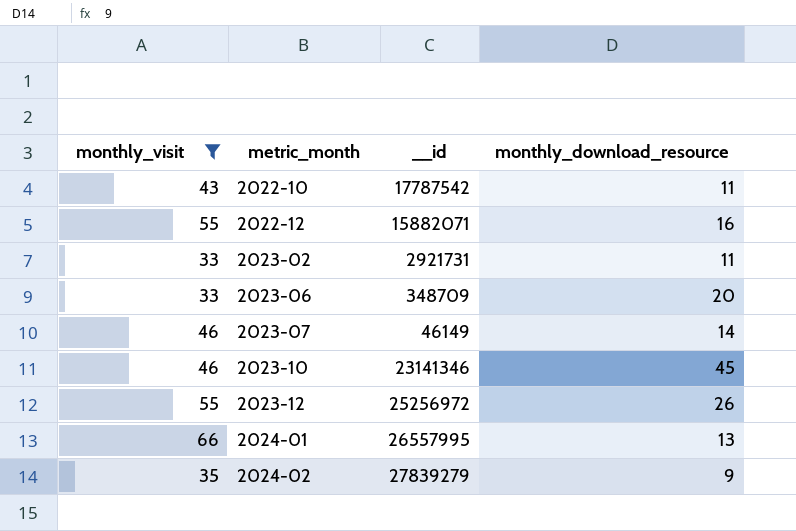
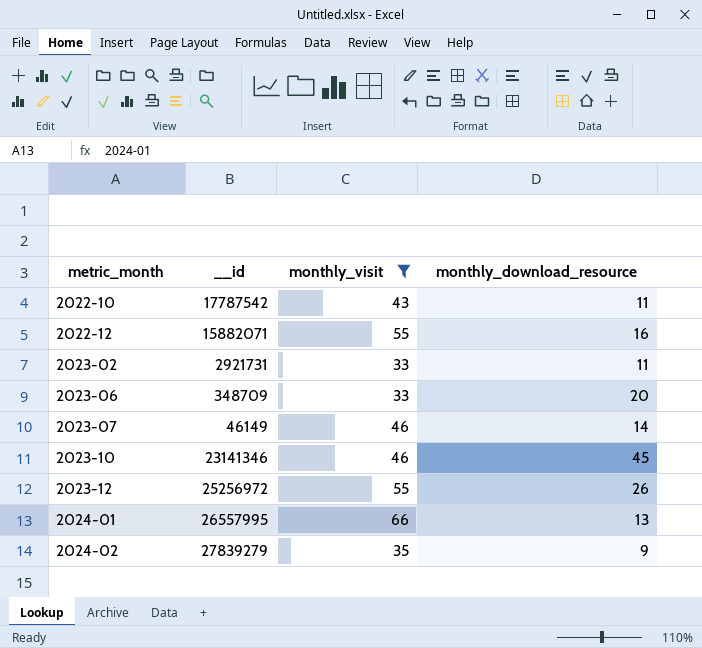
column monthly_visit | position: 1 -> 3

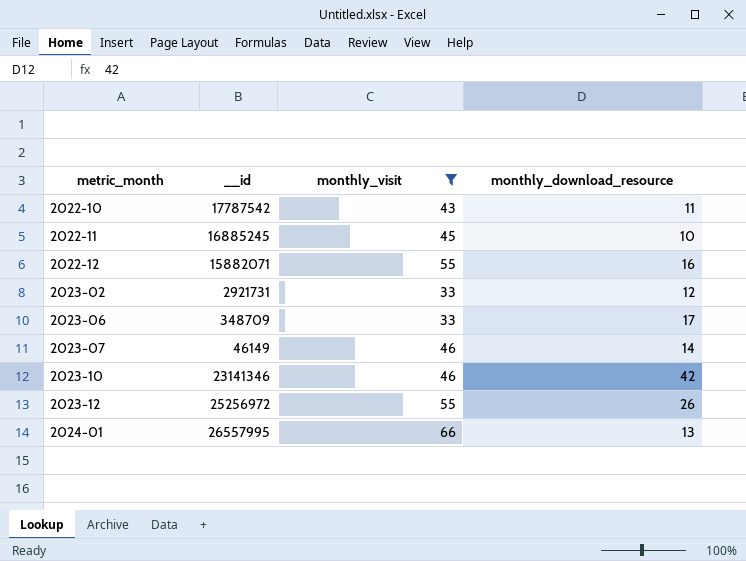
row 2024-02: 27839279 | 35 | 9 -> none
row 2022-11: none -> 16885245 | 45 | 10
2023-02 | monthly_download_resource: 11 -> 12
2023-06 | monthly_download_resource: 20 -> 17
2023-10 | monthly_download_resource: 45 -> 42

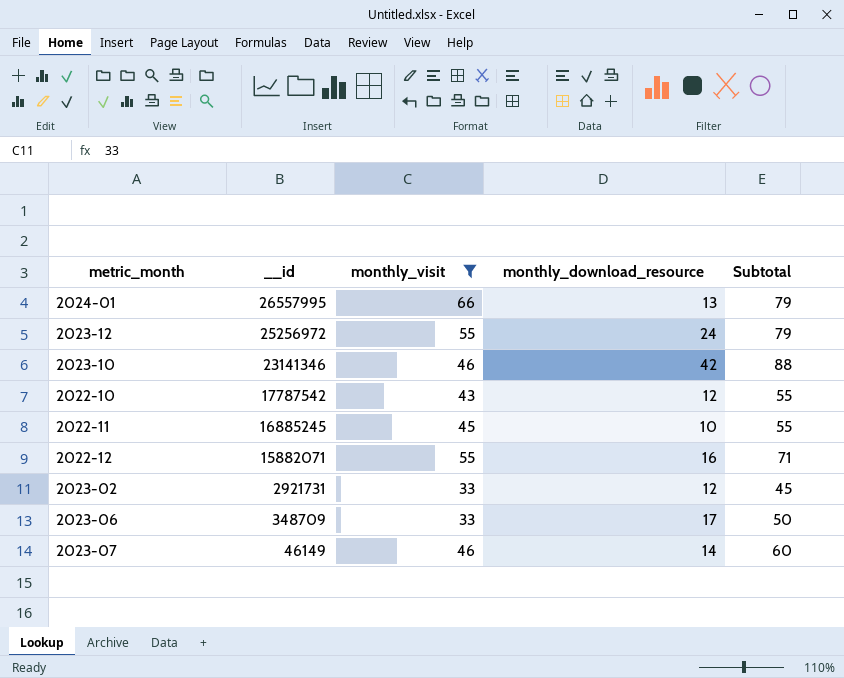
row order: metric_month ascending -> __id descending
column Subtotal | formula: none -> [monthly_visit] + [monthly_download_resource]
2023-12 | monthly_download_resource: 26 -> 24
2022-10 | monthly_download_resource: 11 -> 12

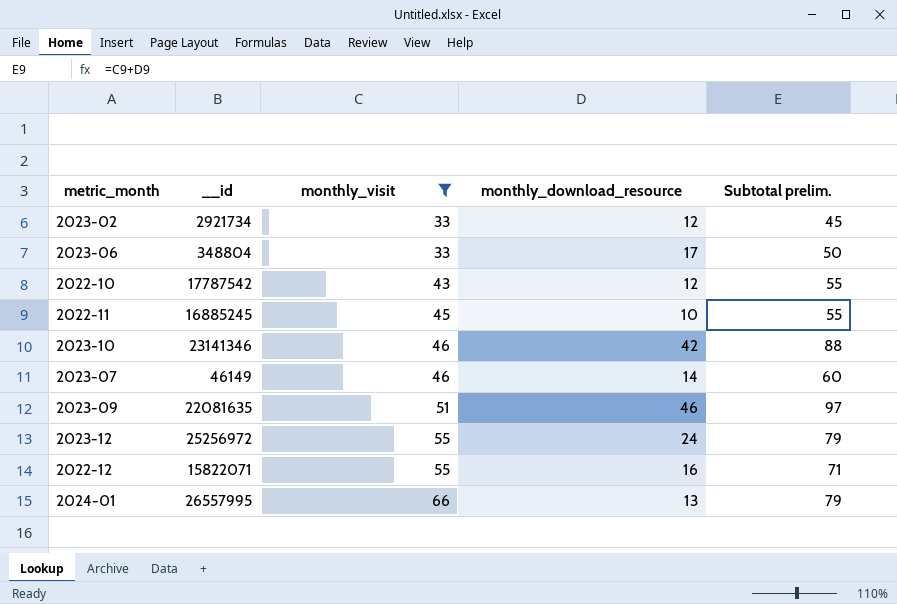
row order: __id descending -> monthly_visit ascending
column name: Subtotal -> Subtotal prelim.
2023-02 | __id: 2921731 -> 2921734
2023-06 | __id: 348709 -> 348804
row 2023-09: none -> 22081635 | 51 | 46 | 97
2022-12 | __id: 15882071 -> 15822071

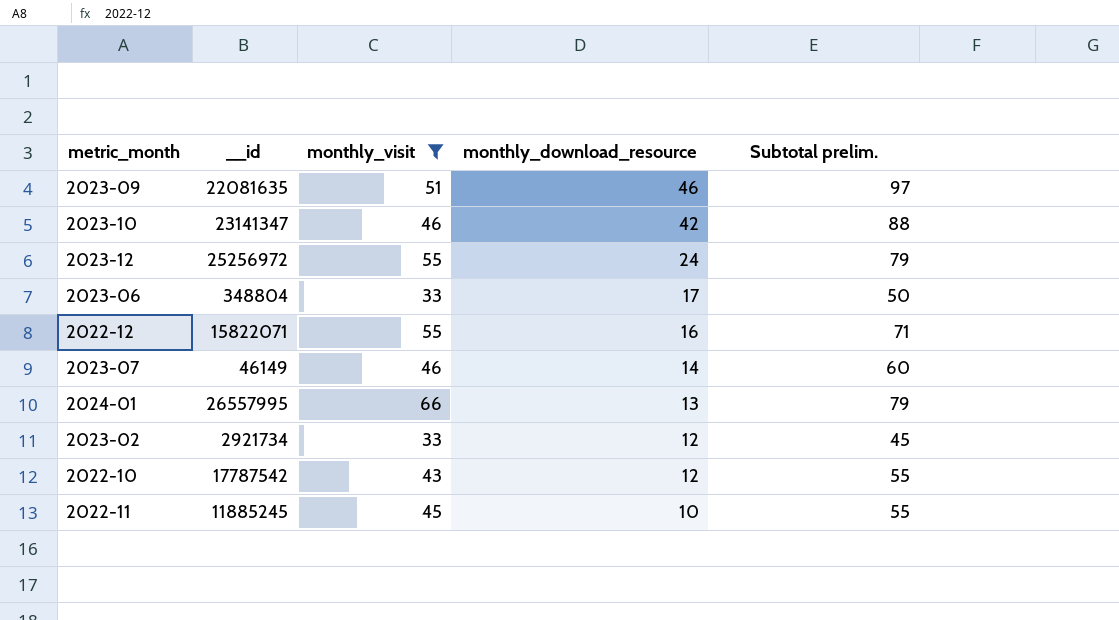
row order: monthly_visit ascending -> monthly_download_resource descending
2023-10 | __id: 23141346 -> 23141347
2022-11 | __id: 16885245 -> 11885245

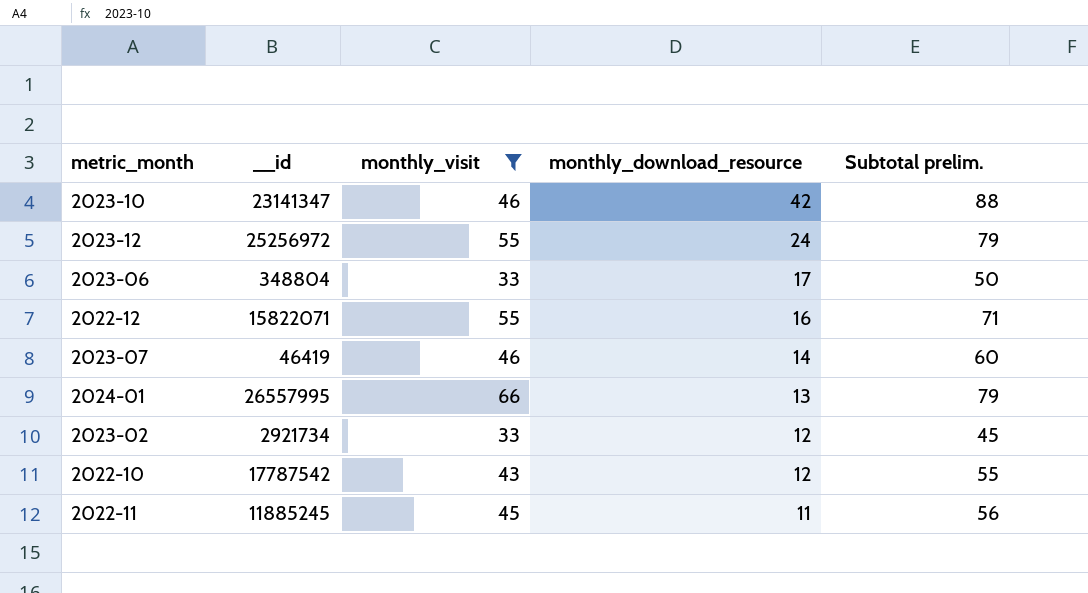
row 2023-09: 22081635 | 51 | 46 | 97 -> none
2023-07 | __id: 46149 -> 46419
2022-11 | monthly_download_resource: 10 -> 11
2022-11 | Subtotal prelim.: 55 -> 56

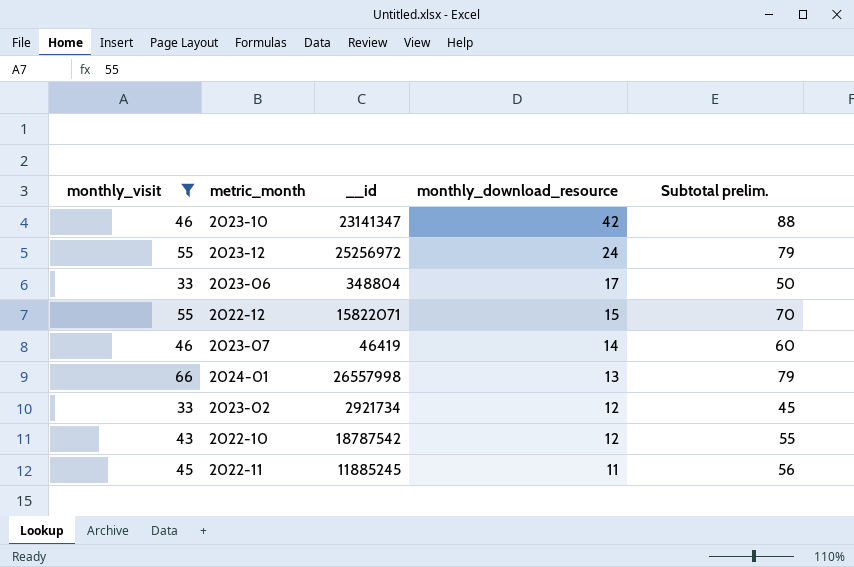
column monthly_visit | position: 3 -> 1
2022-12 | monthly_download_resource: 16 -> 15
2022-12 | Subtotal prelim.: 71 -> 70
2024-01 | __id: 26557995 -> 26557998
2022-10 | __id: 17787542 -> 18787542

